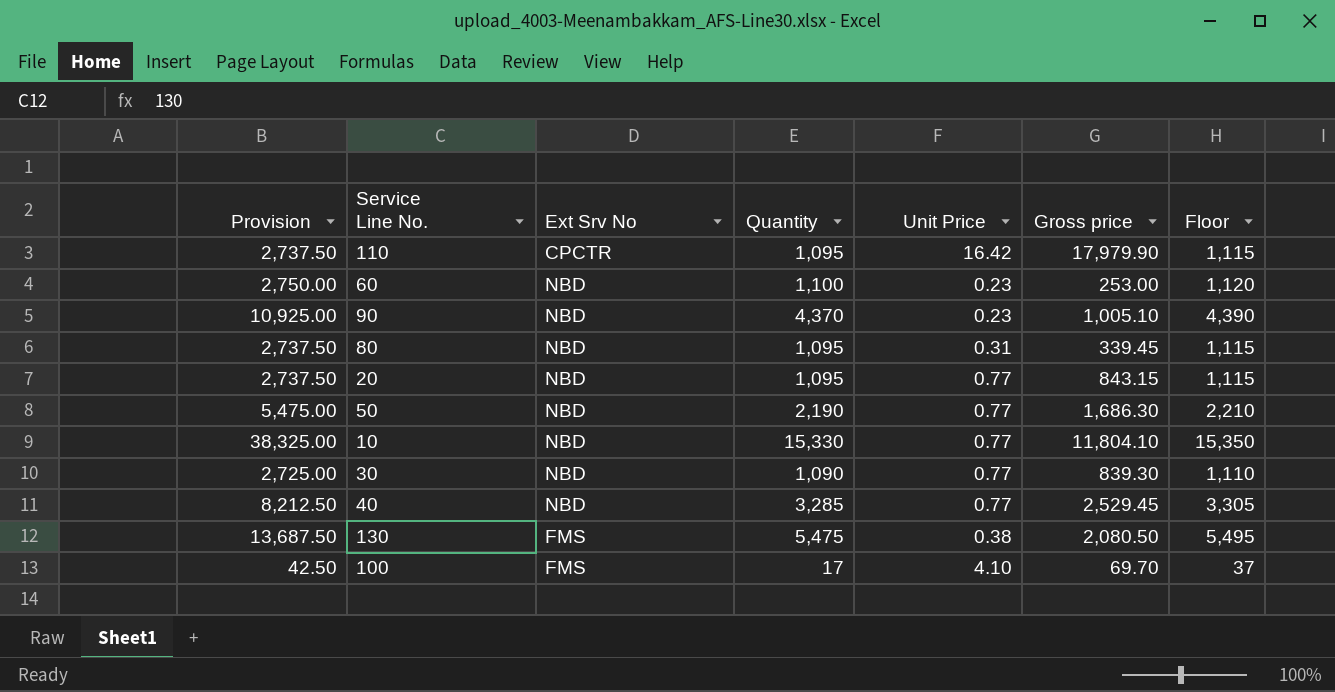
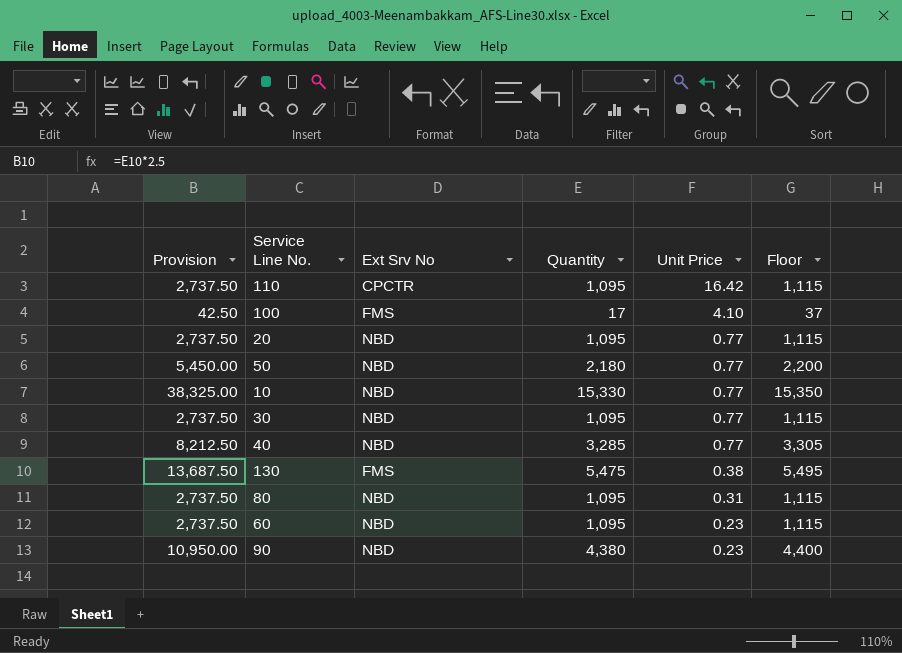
row order: none -> Unit Price descending
column Gross price | formula: [Quantity] * [Unit Price] -> none
50 | Provision: 5,475.00 -> 5,450.00
50 | Quantity: 2,190 -> 2,180
50 | Floor: 2,210 -> 2,200
30 | Provision: 2,725.00 -> 2,737.50
30 | Quantity: 1,090 -> 1,095
30 | Floor: 1,110 -> 1,115
60 | Provision: 2,750.00 -> 2,737.50
60 | Quantity: 1,100 -> 1,095
60 | Floor: 1,120 -> 1,115
90 | Provision: 10,925.00 -> 10,950.00
90 | Quantity: 4,370 -> 4,380
90 | Floor: 4,390 -> 4,400

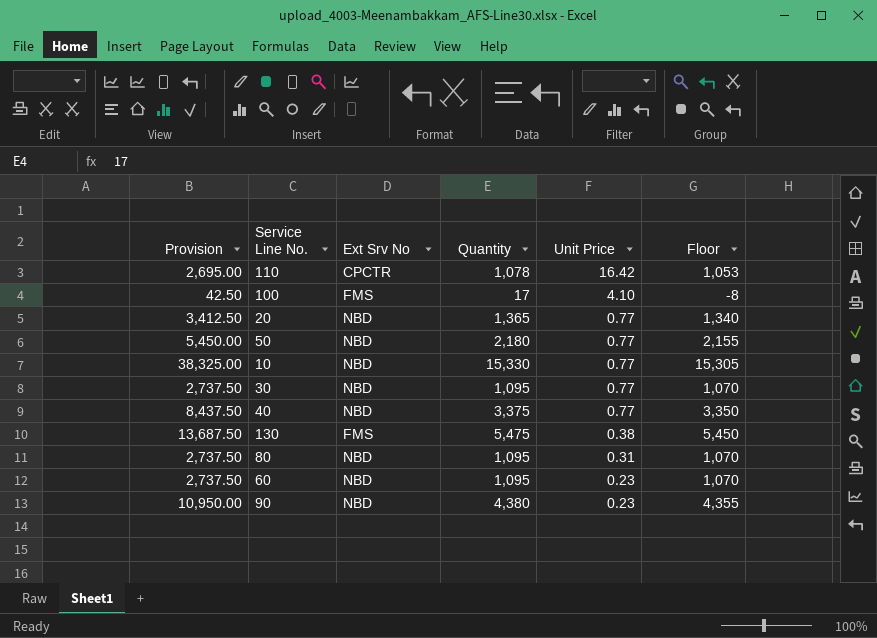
column Floor | formula: [Quantity] + 20 -> [Quantity] - 25
110 | Provision: 2,737.50 -> 2,695.00
110 | Quantity: 1,095 -> 1,078
20 | Provision: 2,737.50 -> 3,412.50
20 | Quantity: 1,095 -> 1,365
40 | Provision: 8,212.50 -> 8,437.50
40 | Quantity: 3,285 -> 3,375

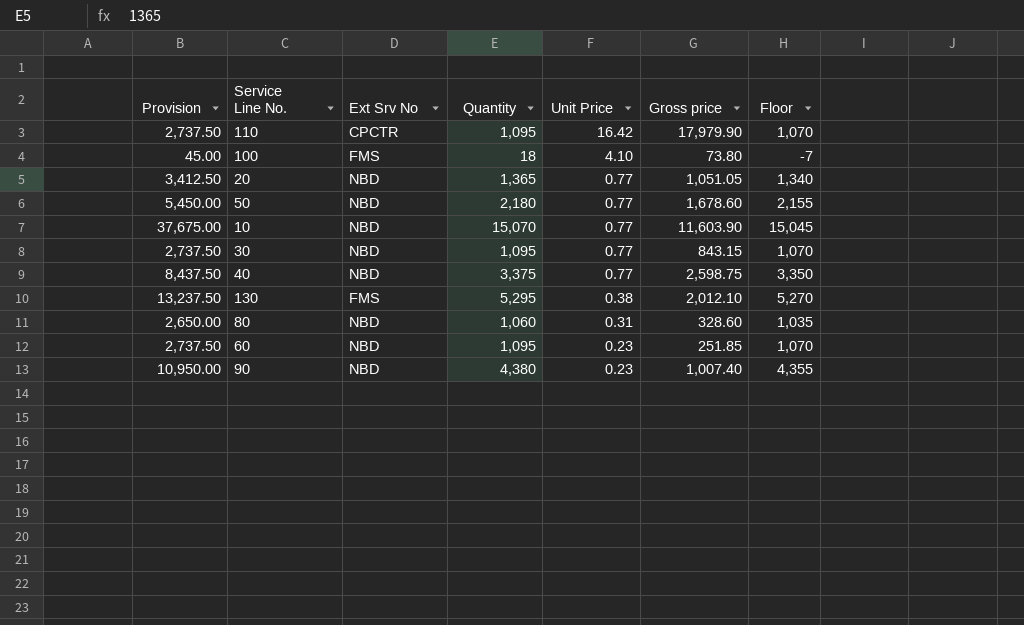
column Gross price | formula: none -> [Quantity] * [Unit Price]
110 | Provision: 2,695.00 -> 2,737.50
110 | Quantity: 1,078 -> 1,095
110 | Floor: 1,053 -> 1,070
100 | Provision: 42.50 -> 45.00
100 | Quantity: 17 -> 18
100 | Floor: -8 -> -7
10 | Provision: 38,325.00 -> 37,675.00
10 | Quantity: 15,330 -> 15,070
10 | Floor: 15,305 -> 15,045
130 | Provision: 13,687.50 -> 13,237.50
130 | Quantity: 5,475 -> 5,295
130 | Floor: 5,450 -> 5,270
80 | Provision: 2,737.50 -> 2,650.00
80 | Quantity: 1,095 -> 1,060
80 | Floor: 1,070 -> 1,035

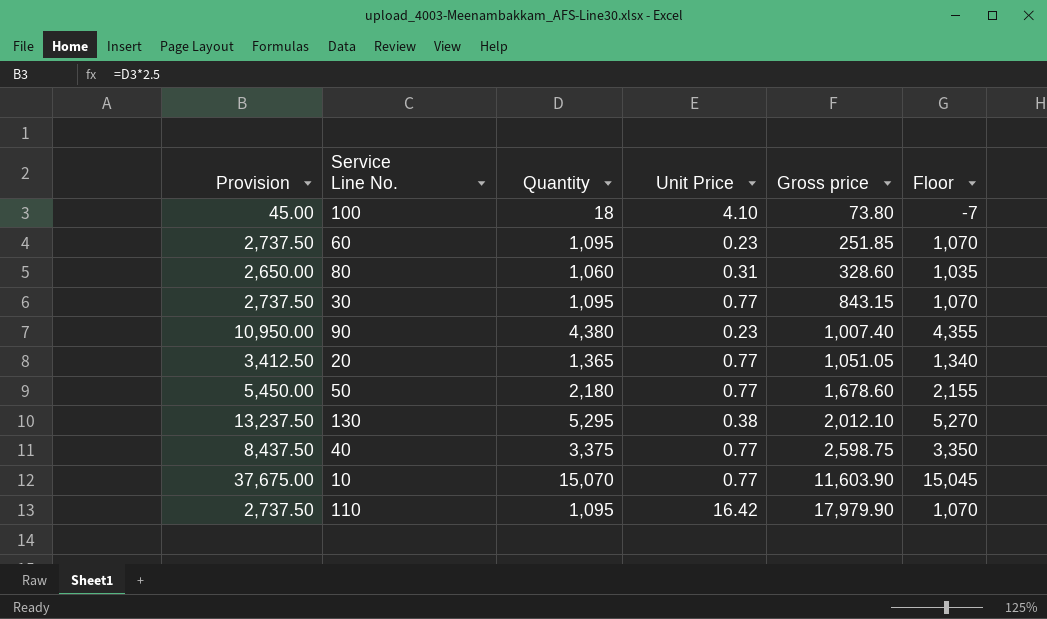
row order: Unit Price descending -> Gross price ascending
column Ext Srv No | position: 3 -> none

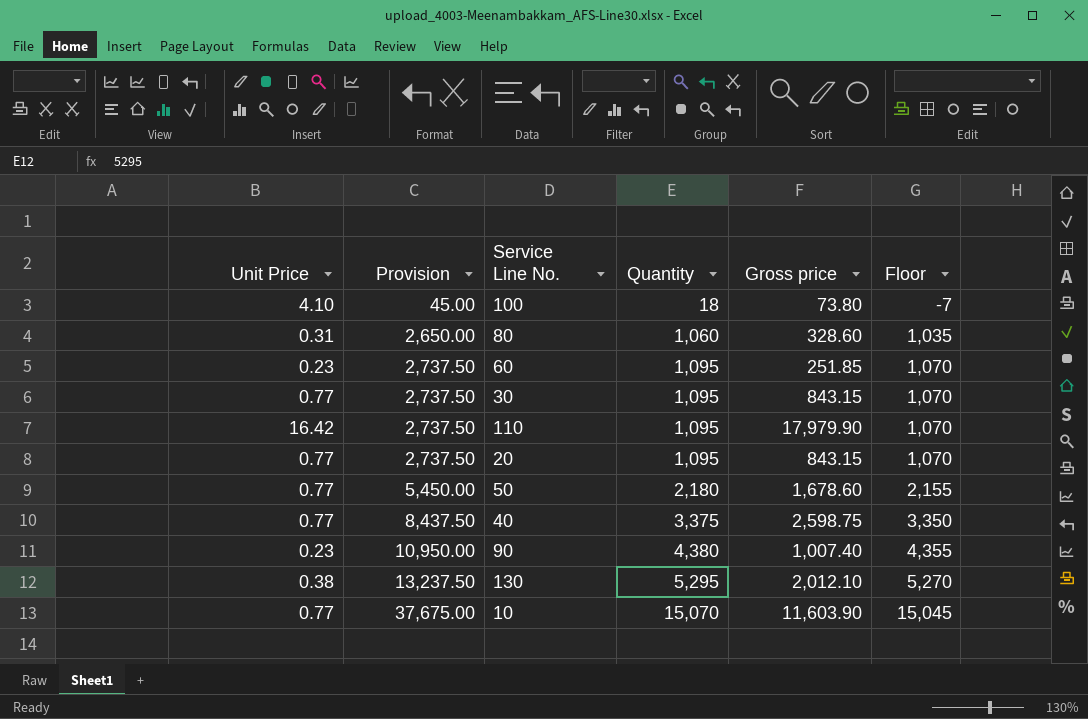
row order: Gross price ascending -> Provision ascending
column Unit Price | position: 4 -> 1
20 | Provision: 3,412.50 -> 2,737.50
20 | Quantity: 1,365 -> 1,095
20 | Gross price: 1,051.05 -> 843.15
20 | Floor: 1,340 -> 1,070

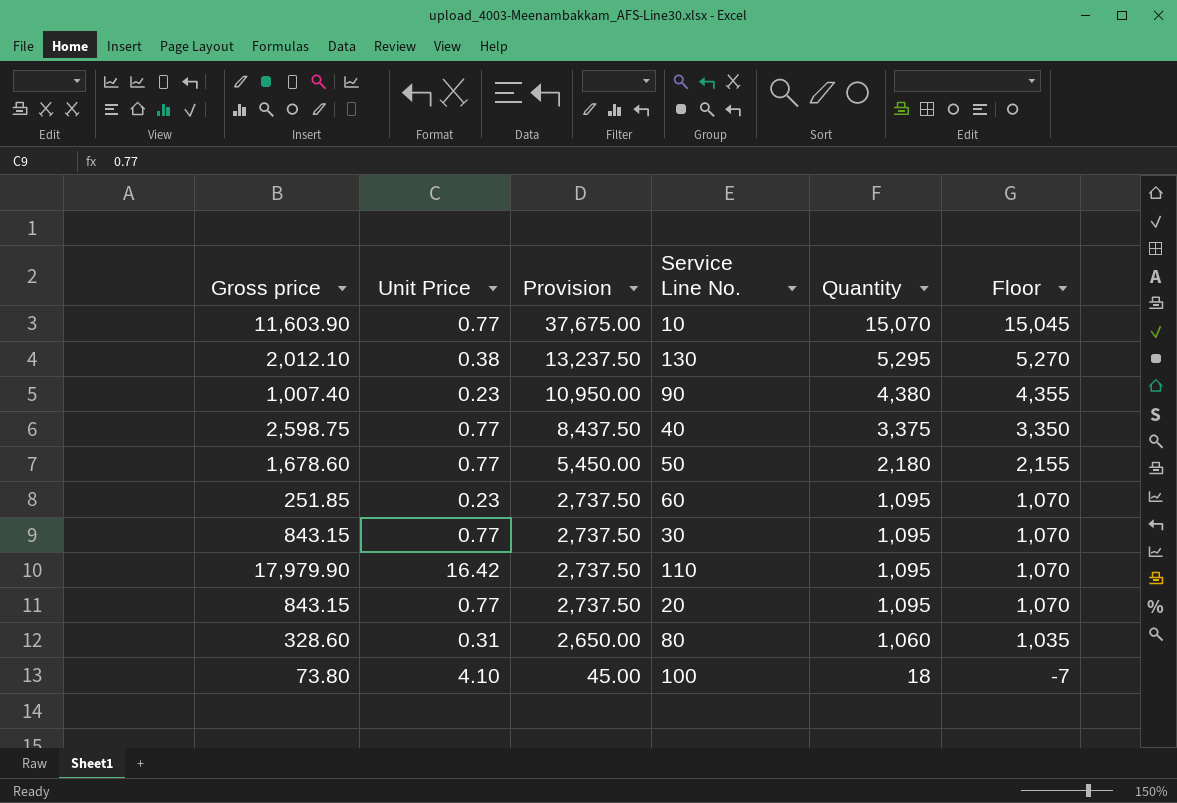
row order: Provision ascending -> Provision descending
column Gross price | position: 5 -> 1

